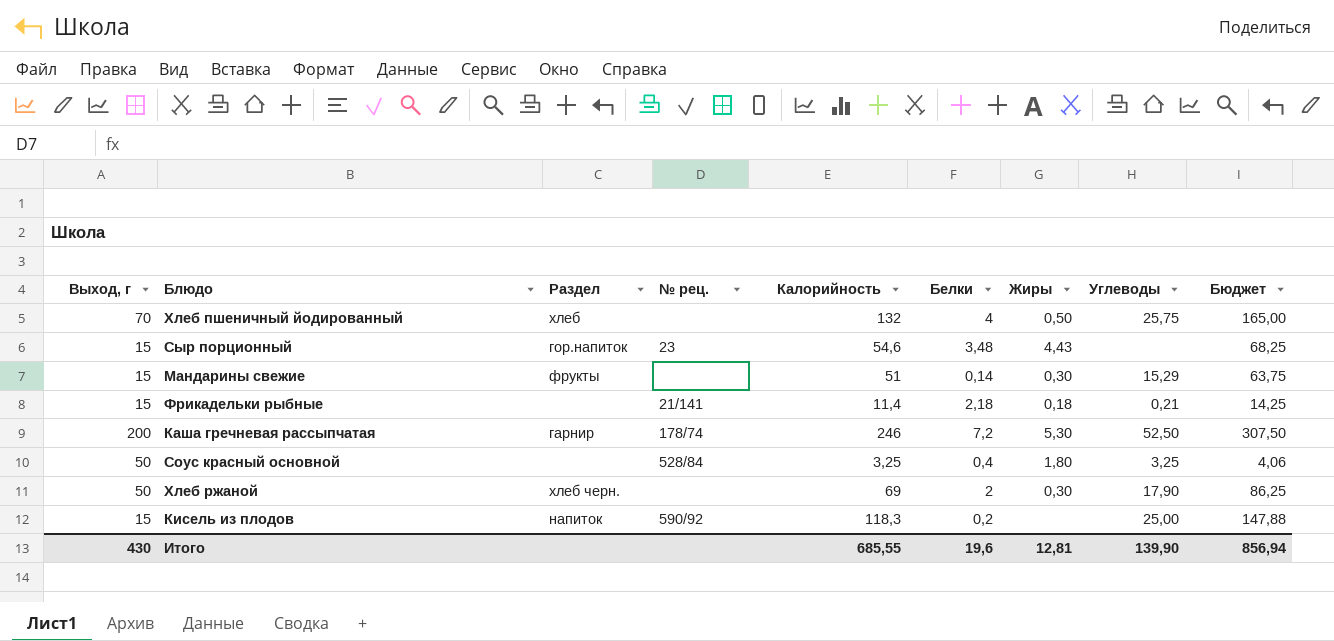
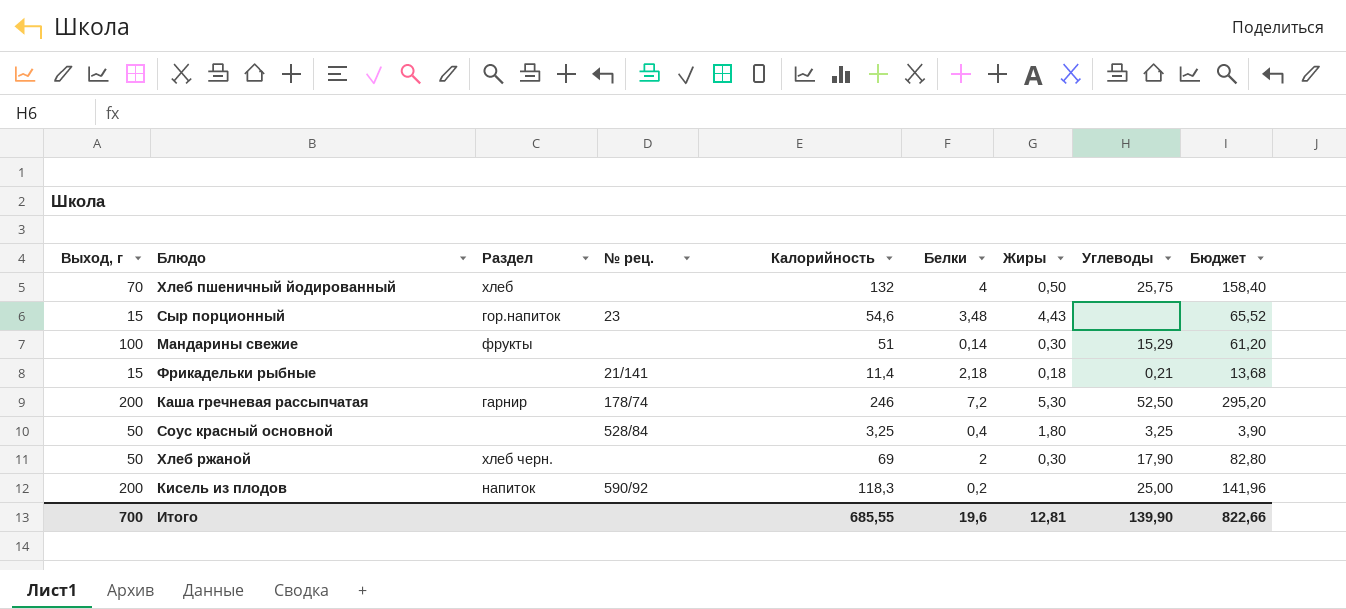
column Бюджет | formula: [Калорийность] * 1,25 -> [Калорийность] * 1,2
Мандарины свежие | Выход, г: 15 -> 100
Кисель из плодов | Выход, г: 15 -> 200
Итого | Выход, г: 430 -> 700
Итого | Бюджет: 856,94 -> 822,66

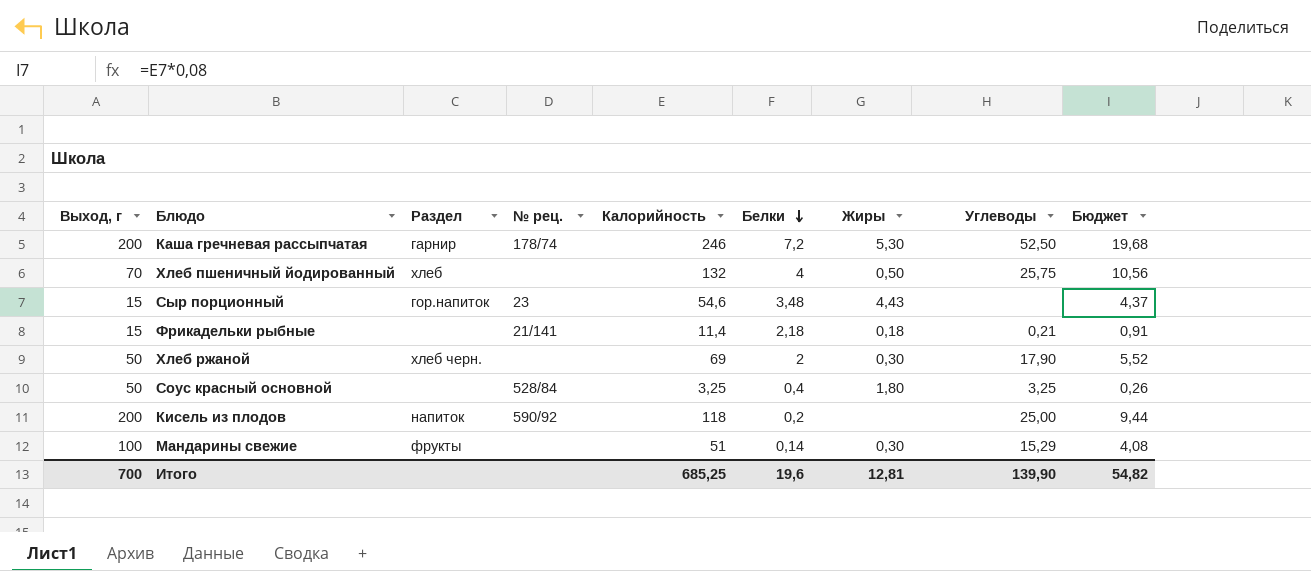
row order: none -> Белки descending
column Бюджет | formula: [Калорийность] * 1,2 -> [Калорийность] * 0,08
Кисель из плодов | Калорийность: 118,3 -> 118
Итого | Калорийность: 685,55 -> 685,25
Итого | Бюджет: 822,66 -> 54,82

